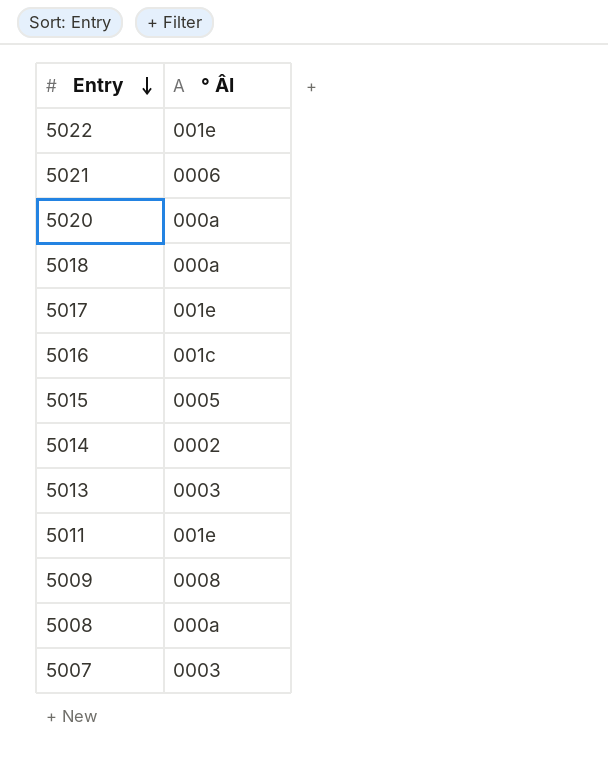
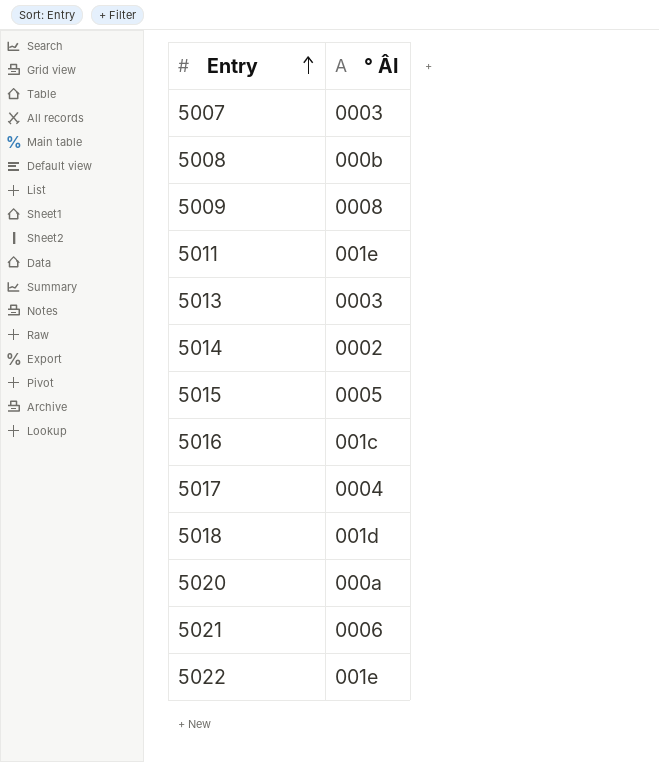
row order: Entry descending -> Entry ascending
5008 | ° ÂI: 000a -> 000b
5017 | ° ÂI: 001e -> 0004
5018 | ° ÂI: 000a -> 001d

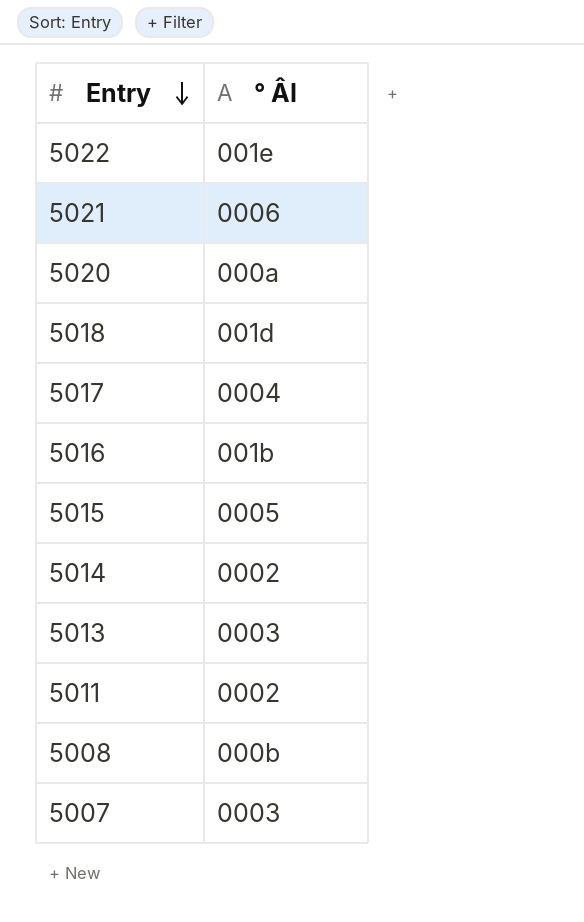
row order: Entry ascending -> Entry descending
row 5009: 0008 -> none
5016 | ° ÂI: 001c -> 001b
5011 | ° ÂI: 001e -> 0002

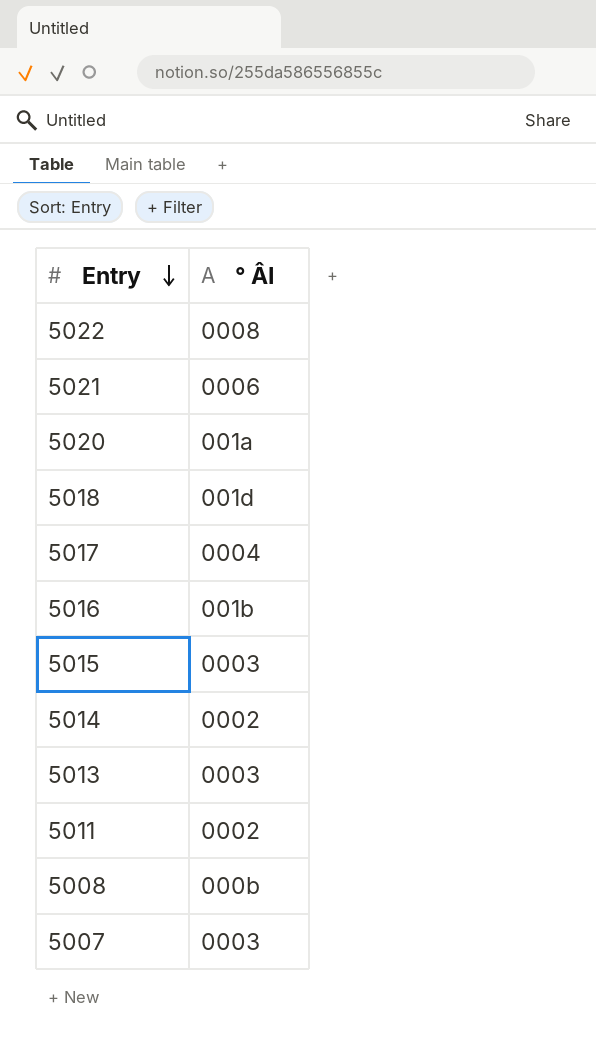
5022 | ° ÂI: 001e -> 0008
5020 | ° ÂI: 000a -> 001a
5015 | ° ÂI: 0005 -> 0003

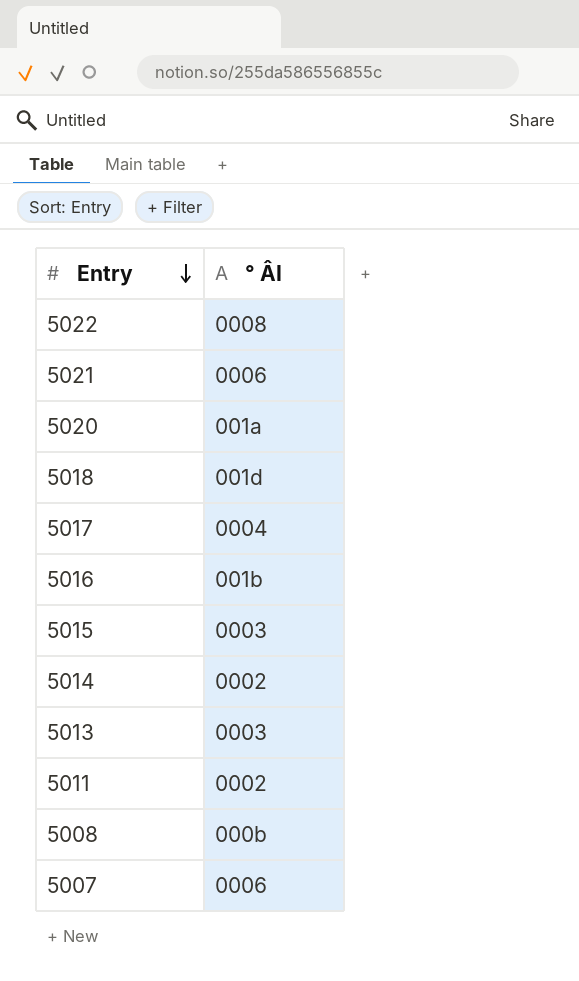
5007 | ° ÂI: 0003 -> 0006

